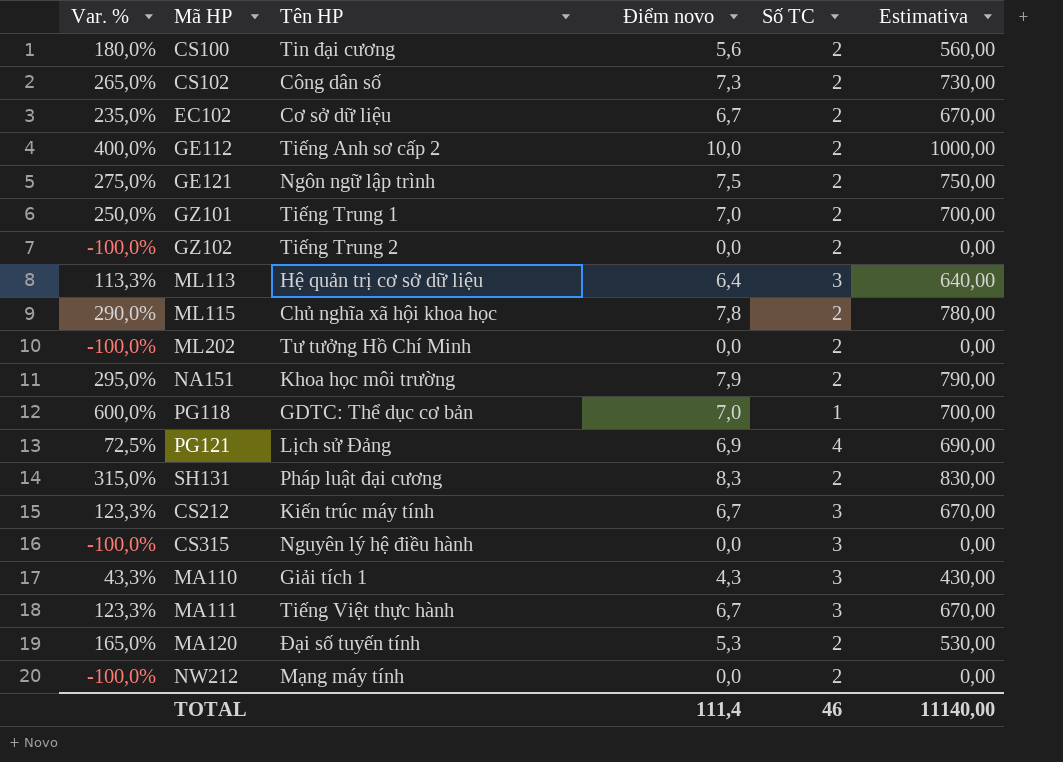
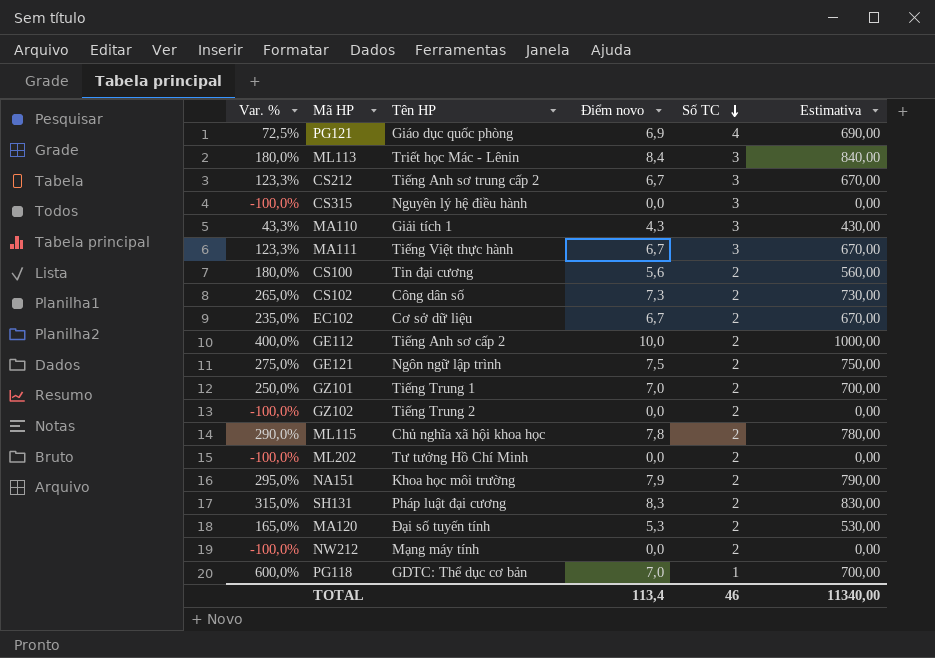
row order: none -> Số TC descending
PG121 | Tên HP: Lịch sử Đảng -> Giáo dục quốc phòng
ML113 | Var. %: 113,3% -> 180,0%
ML113 | Tên HP: Hệ quản trị cơ sở dữ liệu -> Triết học Mác - Lênin
ML113 | Điểm novo: 6,4 -> 8,4
ML113 | Estimativa: 640,00 -> 840,00
CS212 | Tên HP: Kiến trúc máy tính -> Tiếng Anh sơ trung cấp 2
TOTAL | Điểm novo: 111,4 -> 113,4
TOTAL | Estimativa: 11140,00 -> 11340,00

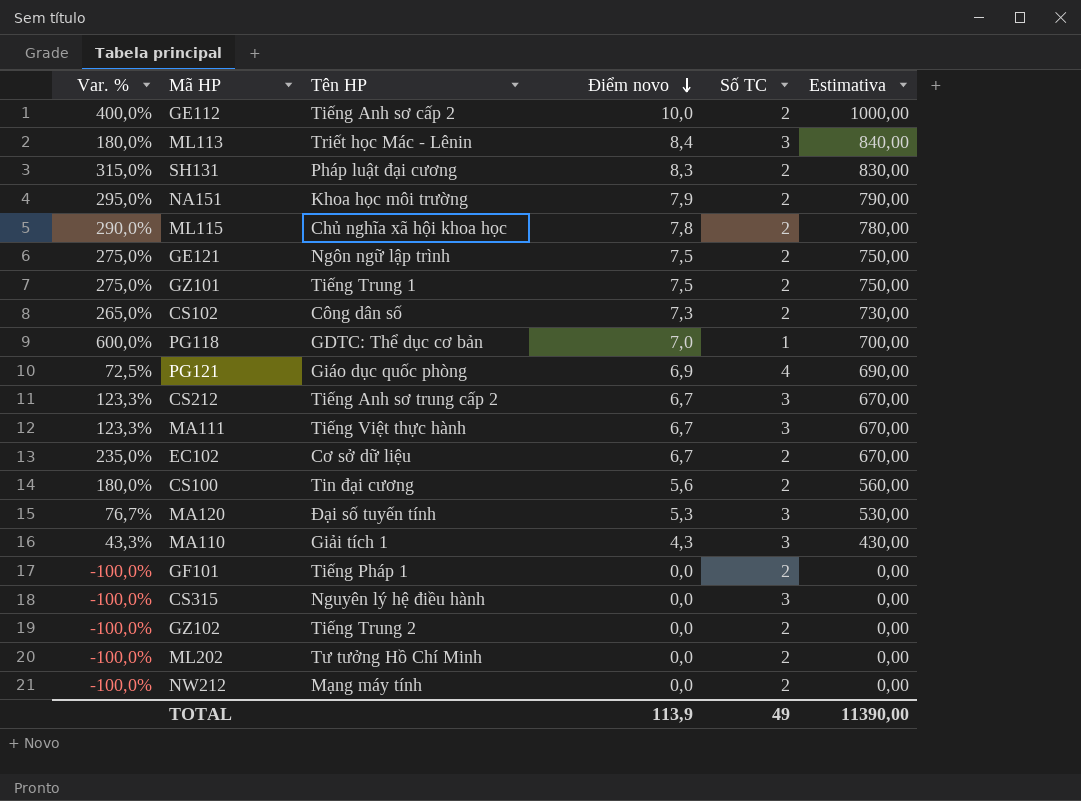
row order: Số TC descending -> Điểm novo descending
GZ101 | Var. %: 250,0% -> 275,0%
GZ101 | Điểm novo: 7,0 -> 7,5
GZ101 | Estimativa: 700,00 -> 750,00
MA120 | Var. %: 165,0% -> 76,7%
MA120 | Số TC: 2 -> 3
row GF101: none -> -100,0% | Tiếng Pháp 1 | 0,0 | 2 | 0,00
TOTAL | Điểm novo: 113,4 -> 113,9
TOTAL | Số TC: 46 -> 49
TOTAL | Estimativa: 11340,00 -> 11390,00

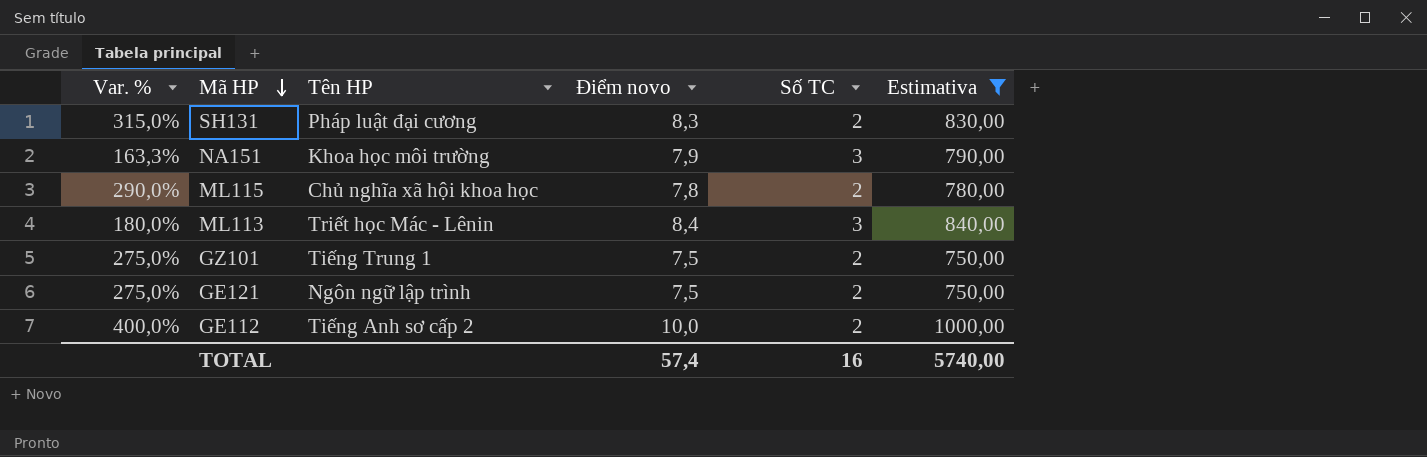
filter: none -> Estimativa >= 750,00
row order: Điểm novo descending -> Mã HP descending
NA151 | Var. %: 295,0% -> 163,3%
NA151 | Số TC: 2 -> 3
TOTAL | Điểm novo: 113,9 -> 57,4
TOTAL | Số TC: 49 -> 16
TOTAL | Estimativa: 11390,00 -> 5740,00

